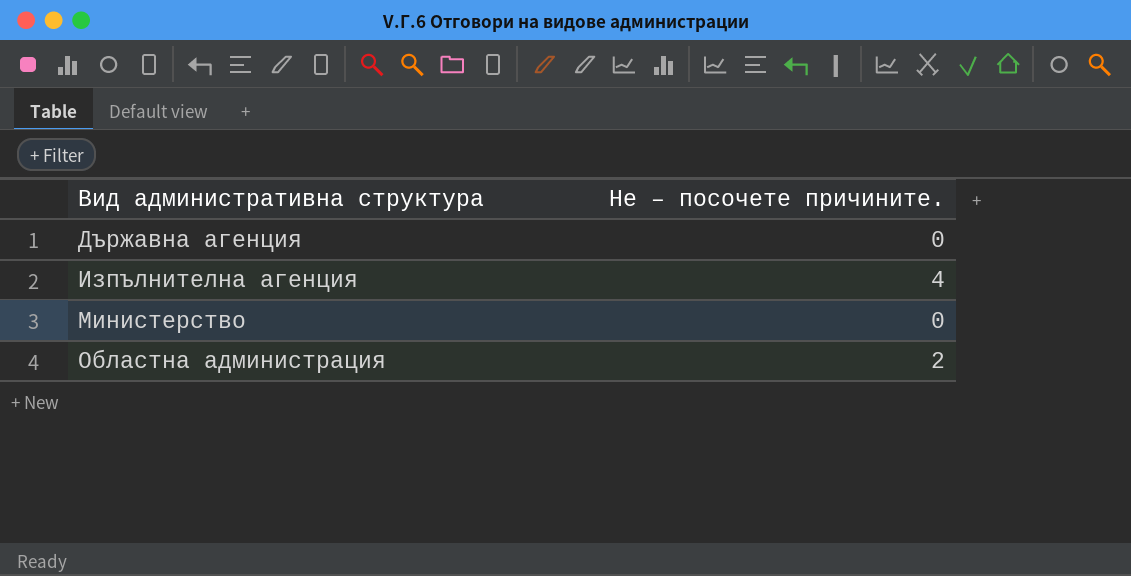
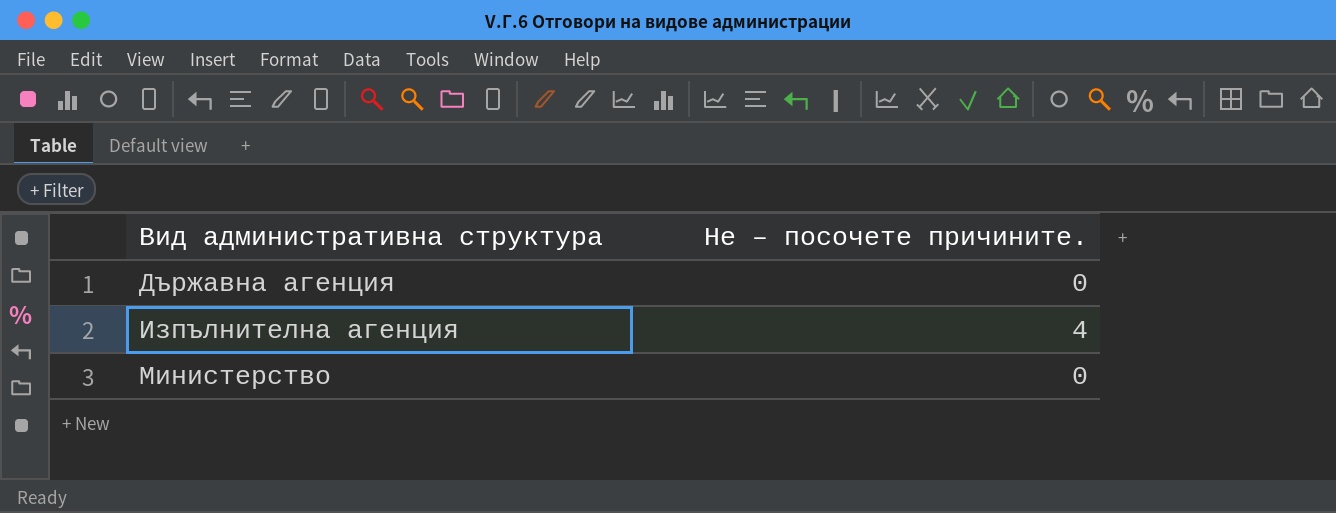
row Областна администрация: 2 -> none

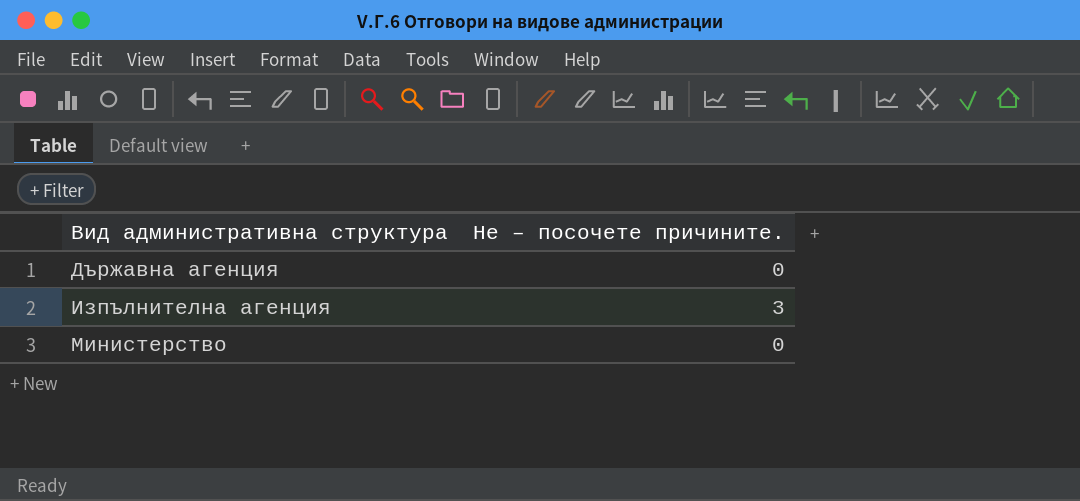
Изпълнителна агенция | Не – посочете причините.: 4 -> 3

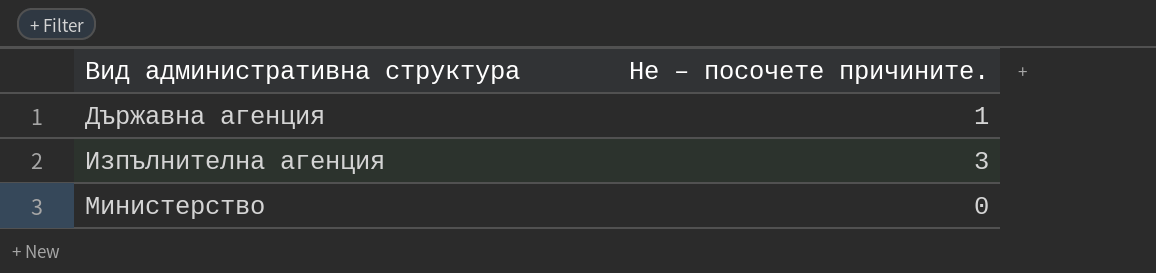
Държавна агенция | Не – посочете причините.: 0 -> 1

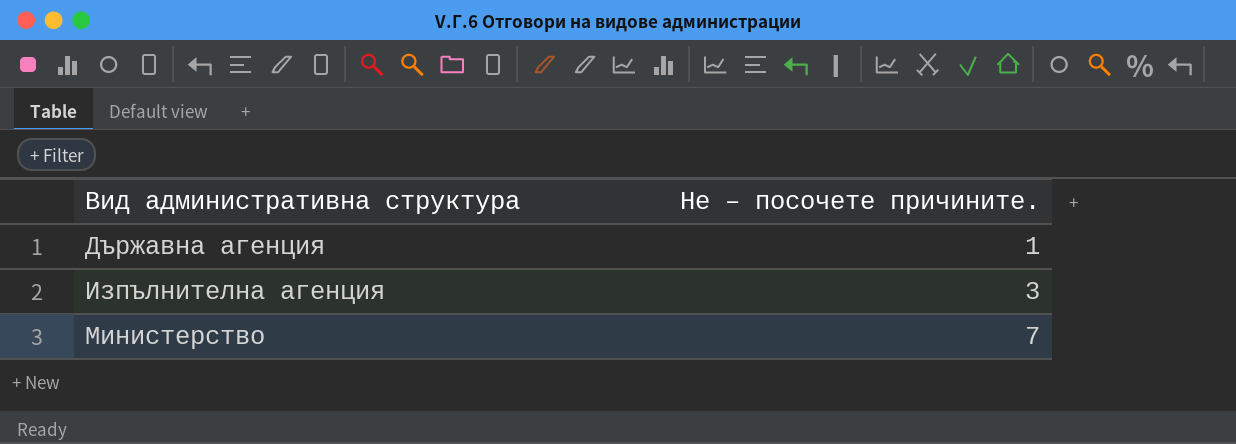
Министерство | Не – посочете причините.: 0 -> 7

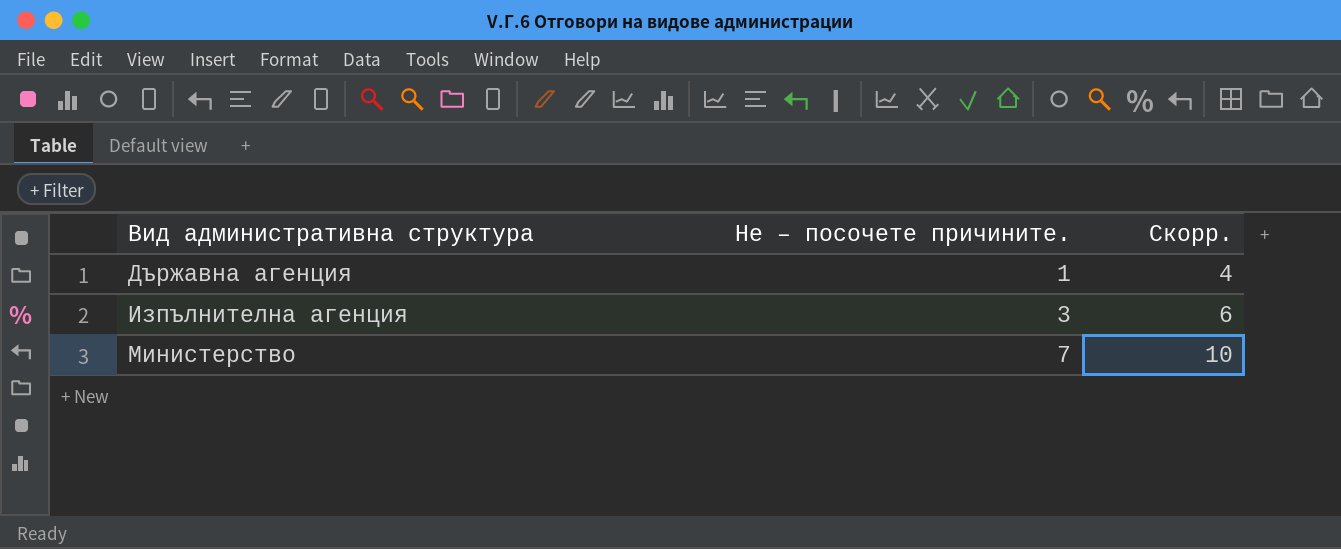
column Скорр. | formula: none -> [Не – посочете причините.] + 3

